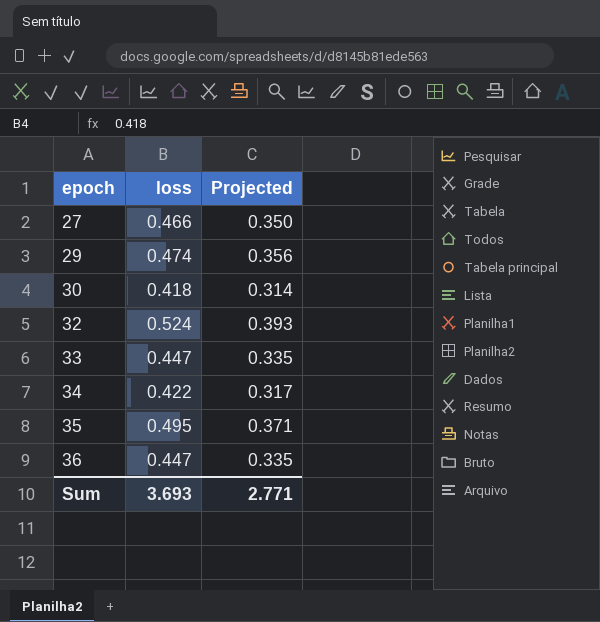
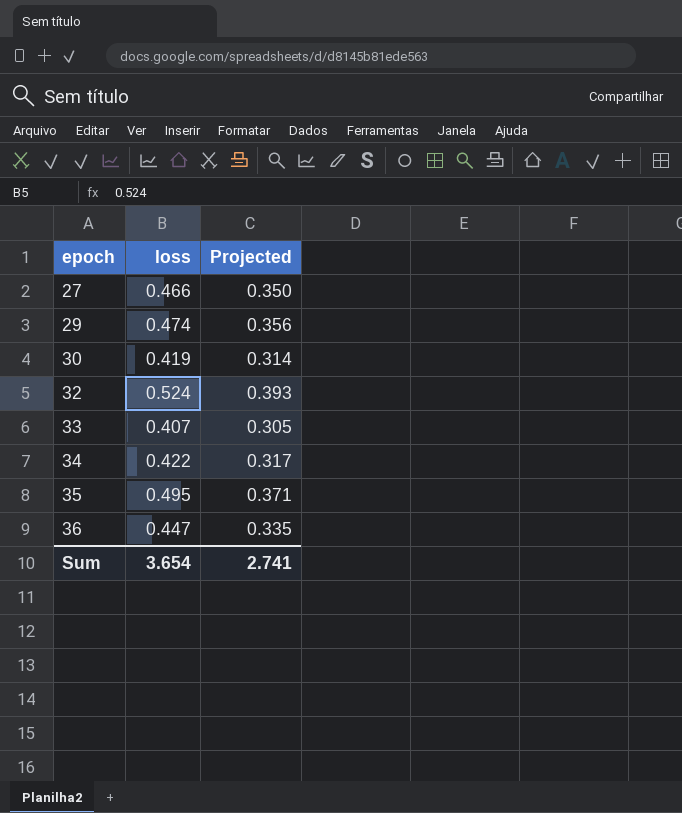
30 | loss: 0.418 -> 0.419
33 | loss: 0.447 -> 0.407
33 | Projected: 0.335 -> 0.305
Sum | loss: 3.693 -> 3.654
Sum | Projected: 2.771 -> 2.741

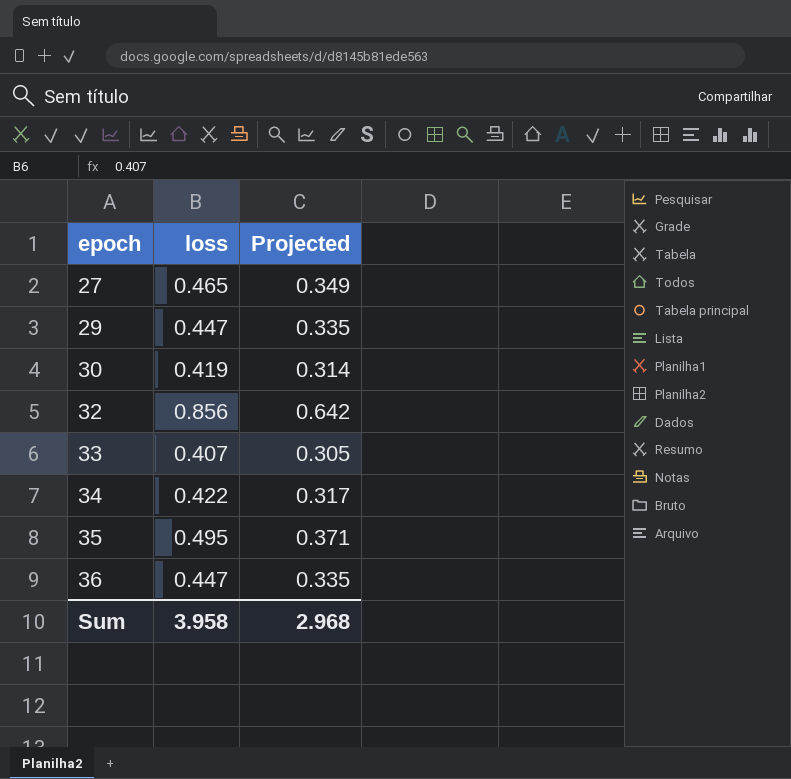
27 | loss: 0.466 -> 0.465
27 | Projected: 0.350 -> 0.349
29 | loss: 0.474 -> 0.447
29 | Projected: 0.356 -> 0.335
32 | loss: 0.524 -> 0.856
32 | Projected: 0.393 -> 0.642
Sum | loss: 3.654 -> 3.958
Sum | Projected: 2.741 -> 2.968

